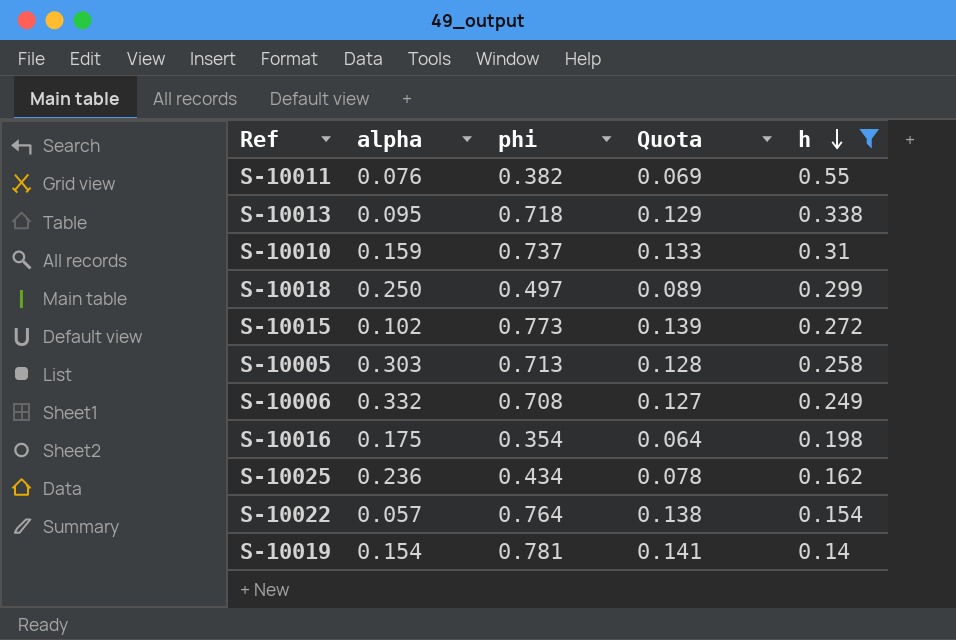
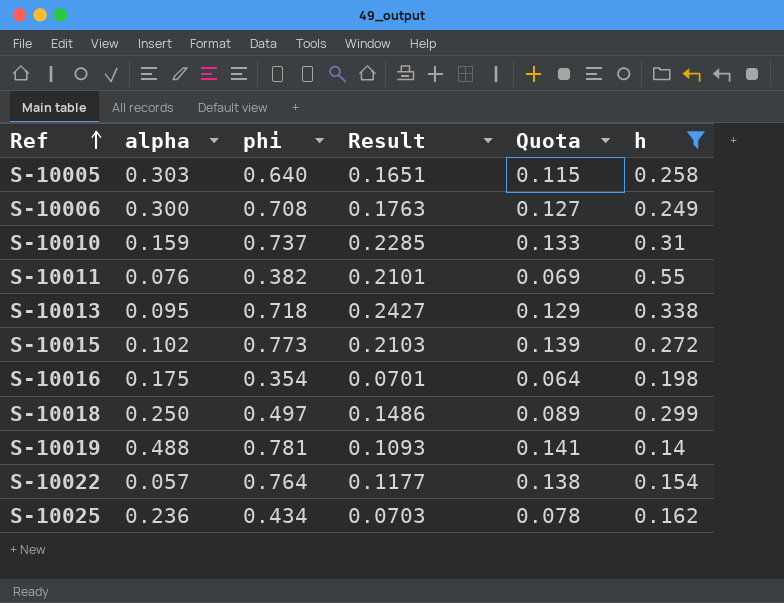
row order: h descending -> Ref ascending
column Result | formula: none -> [phi] * [h]
S-10005 | phi: 0.713 -> 0.640
S-10005 | Quota: 0.128 -> 0.115
S-10006 | alpha: 0.332 -> 0.300
S-10019 | alpha: 0.154 -> 0.488

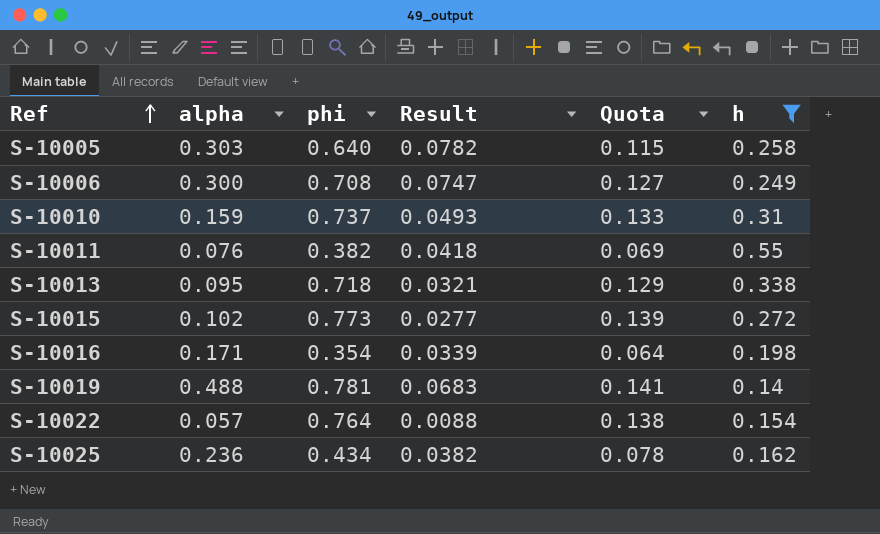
column Result | formula: [phi] * [h] -> [alpha] * [h]
row S-10018: 0.250 | 0.497 | 0.1486 | 0.089 | 0.299 -> none
S-10016 | alpha: 0.175 -> 0.171

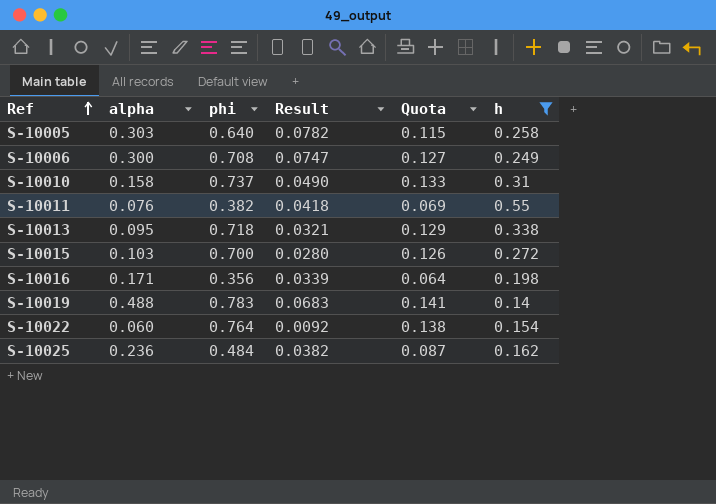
S-10010 | alpha: 0.159 -> 0.158
S-10010 | Result: 0.0493 -> 0.0490
S-10015 | alpha: 0.102 -> 0.103
S-10015 | phi: 0.773 -> 0.700
S-10015 | Result: 0.0277 -> 0.0280
S-10015 | Quota: 0.139 -> 0.126
S-10016 | phi: 0.354 -> 0.356
S-10019 | phi: 0.781 -> 0.783
S-10022 | alpha: 0.057 -> 0.060
S-10022 | Result: 0.0088 -> 0.0092
S-10025 | phi: 0.434 -> 0.484
S-10025 | Quota: 0.078 -> 0.087

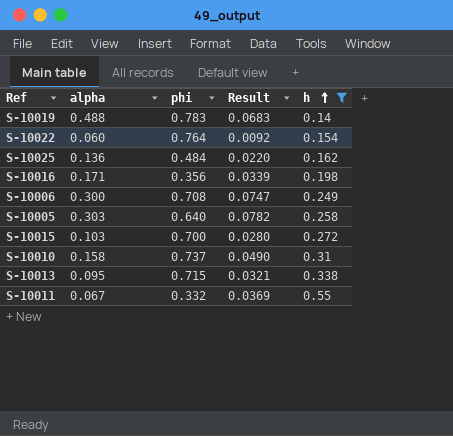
row order: Ref ascending -> h ascending
column Quota | formula: [phi] * 0.18 -> none
S-10025 | alpha: 0.236 -> 0.136
S-10025 | Result: 0.0382 -> 0.0220
S-10013 | phi: 0.718 -> 0.715
S-10011 | alpha: 0.076 -> 0.067
S-10011 | phi: 0.382 -> 0.332
S-10011 | Result: 0.0418 -> 0.0369

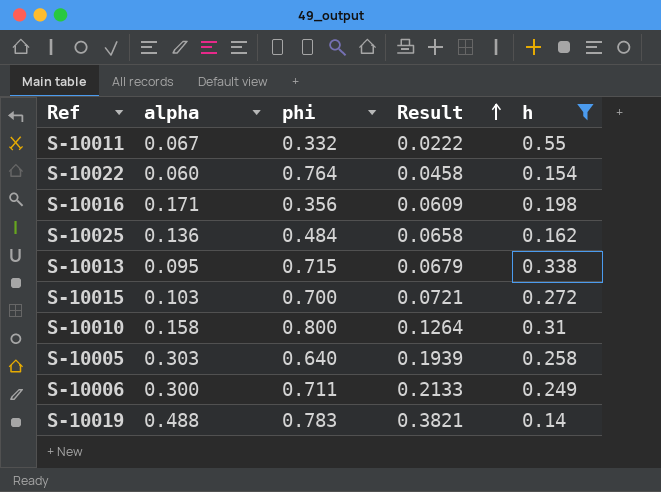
row order: h ascending -> Result ascending
column Result | formula: [alpha] * [h] -> [alpha] * [phi]
S-10010 | phi: 0.737 -> 0.800
S-10006 | phi: 0.708 -> 0.711

